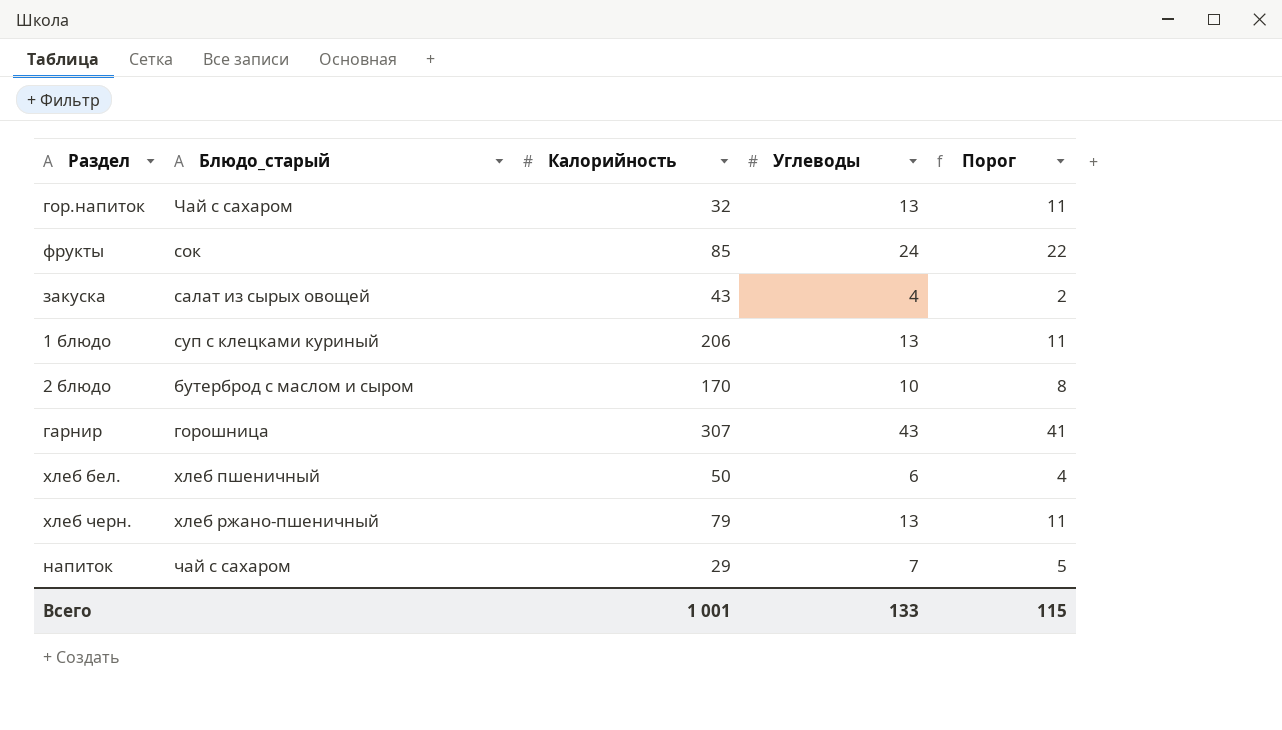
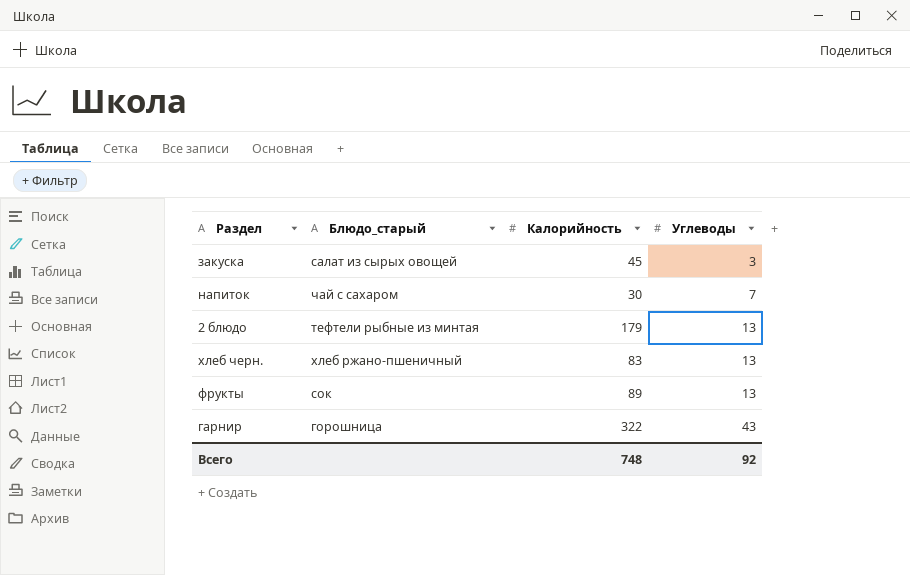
row order: none -> Углеводы ascending
column Порог | formula: [Углеводы] - 2 -> none
row гор.напиток: Чай с сахаром | 32 | 13 | 11 -> none
row 1 блюдо: суп с клецками куриный | 206 | 13 | 11 -> none
row хлеб бел.: хлеб пшеничный | 50 | 6 | 4 -> none
закуска | Калорийность: 43 -> 45
закуска | Углеводы: 4 -> 3
напиток | Калорийность: 29 -> 30
2 блюдо | Блюдо_старый: бутерброд с маслом и сыром -> тефтели рыбные из минтая
2 блюдо | Калорийность: 170 -> 179
2 блюдо | Углеводы: 10 -> 13
хлеб черн. | Калорийность: 79 -> 83
фрукты | Калорийность: 85 -> 89
фрукты | Углеводы: 24 -> 13
гарнир | Калорийность: 307 -> 322
Всего | Калорийность: 1 001 -> 748
Всего | Углеводы: 133 -> 92

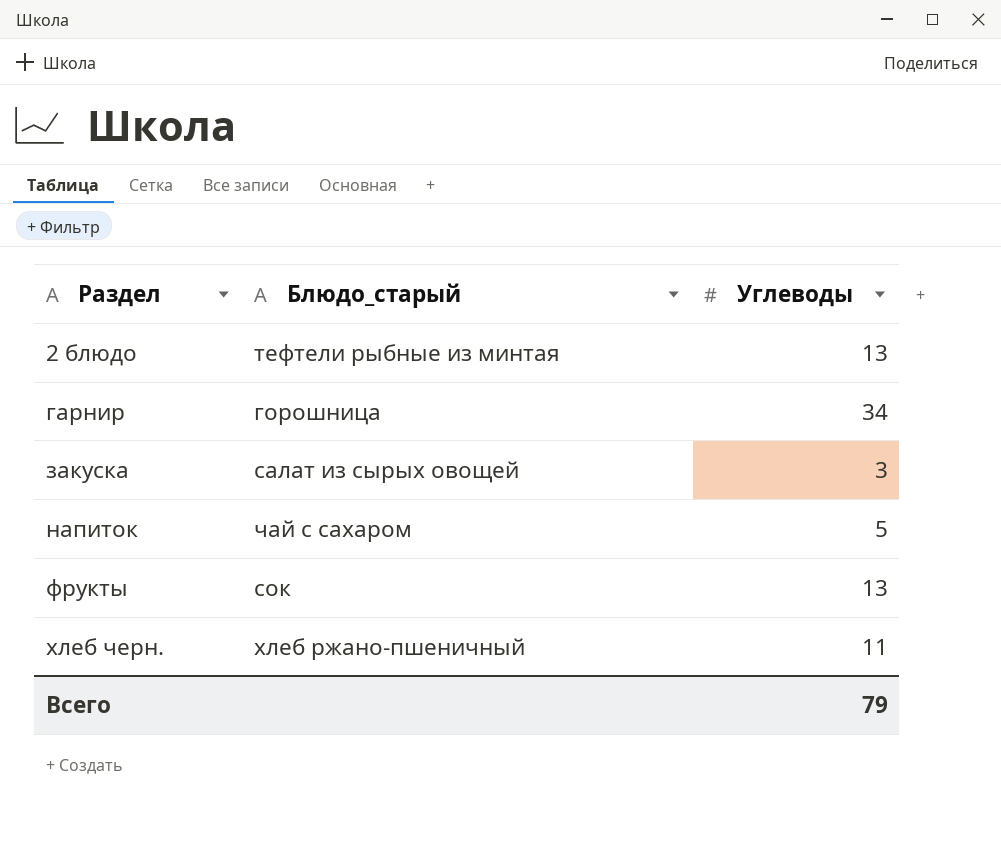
row order: Углеводы ascending -> Раздел ascending
column Калорийность | position: 3 -> none
гарнир | Углеводы: 43 -> 34
напиток | Углеводы: 7 -> 5
хлеб черн. | Углеводы: 13 -> 11
Всего | Углеводы: 92 -> 79

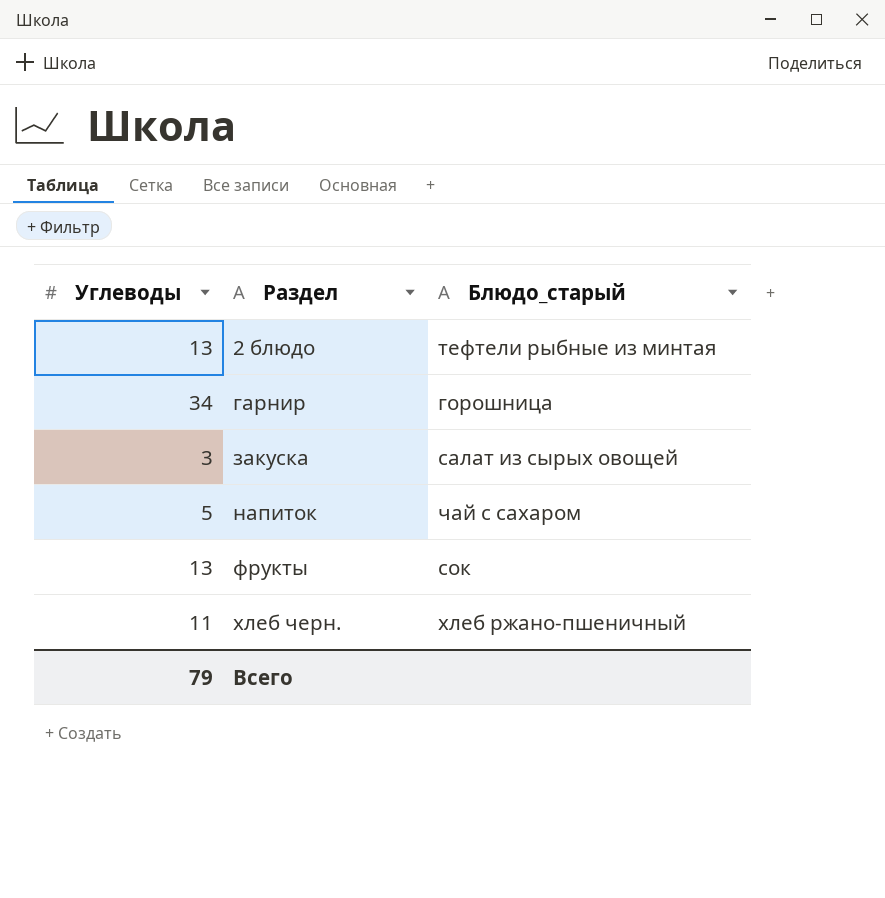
column Углеводы | position: 3 -> 1

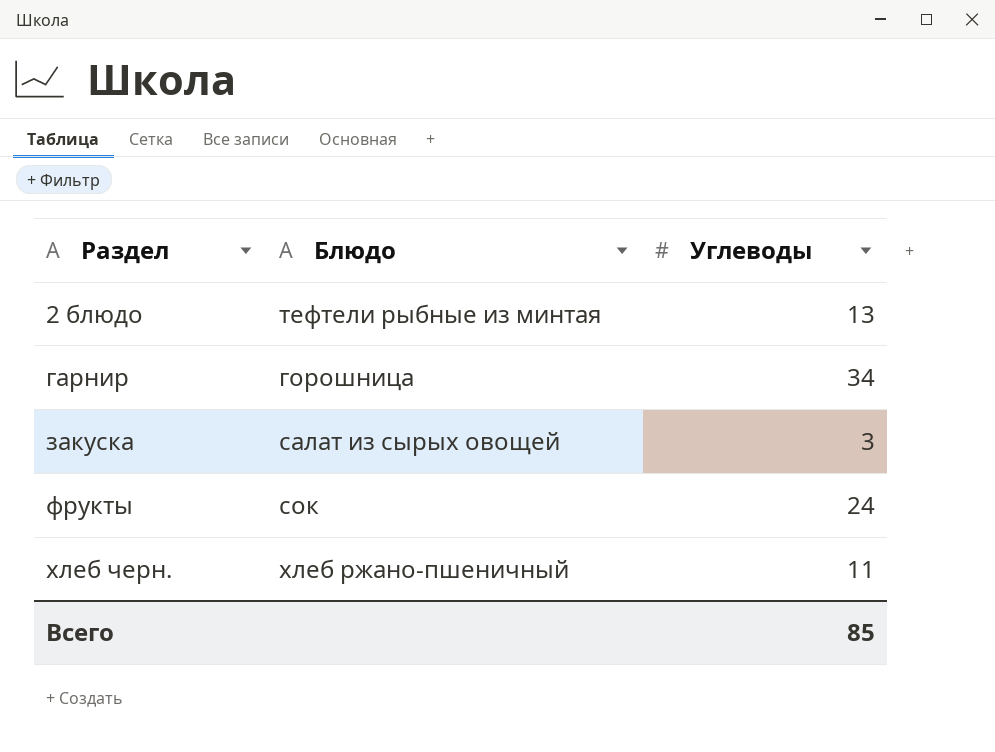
column name: Блюдо_старый -> Блюдо
column Углеводы | position: 1 -> 3
row напиток: 5 | чай с сахаром -> none
фрукты | Углеводы: 13 -> 24
Всего | Углеводы: 79 -> 85

